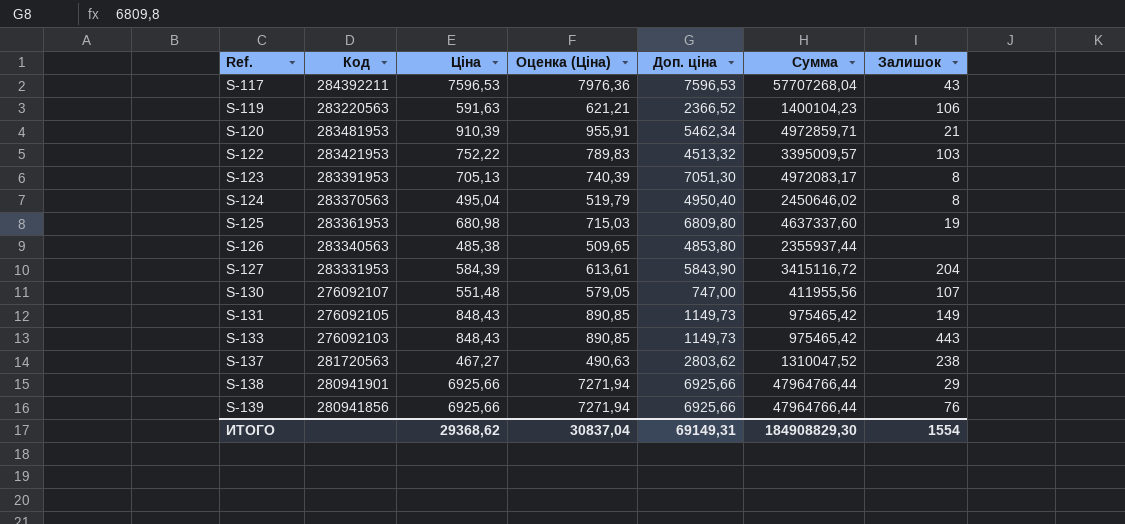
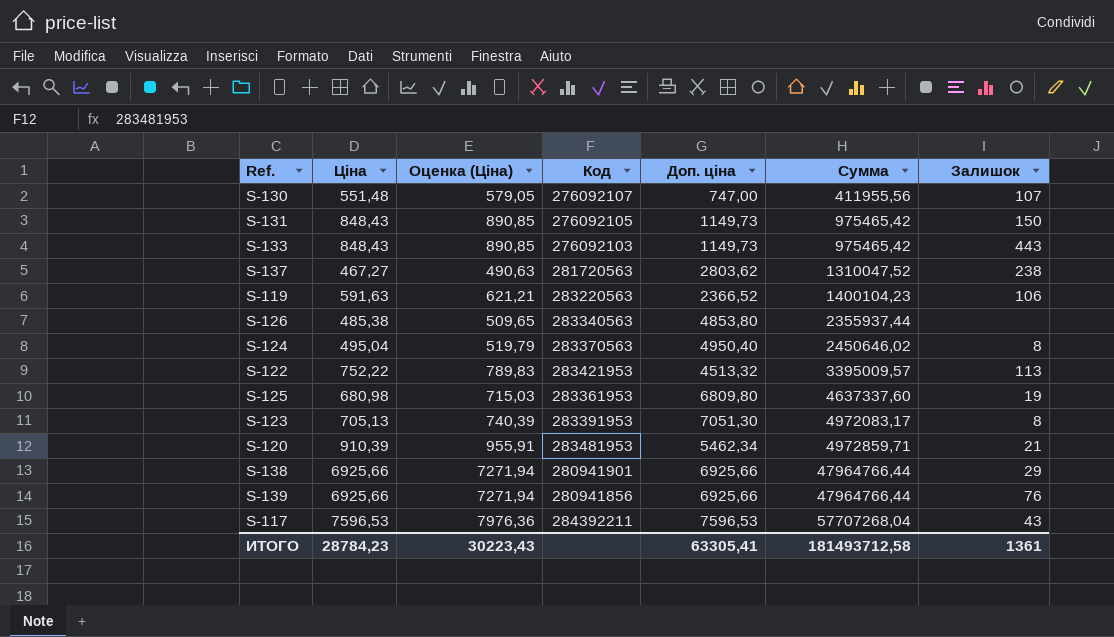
row order: Ref. ascending -> Сумма ascending
column Код | position: 2 -> 4
row S-127: 283331953 | 584,39 | 613,61 | 5843,90 | 3415116,72 | 204 -> none
S-131 | Залишок: 149 -> 150
S-122 | Залишок: 103 -> 113
ИТОГО | Ціна: 29368,62 -> 28784,23
ИТОГО | Оценка (Ціна): 30837,04 -> 30223,43
ИТОГО | Доп. ціна: 69149,31 -> 63305,41
ИТОГО | Сумма: 184908829,30 -> 181493712,58
ИТОГО | Залишок: 1554 -> 1361

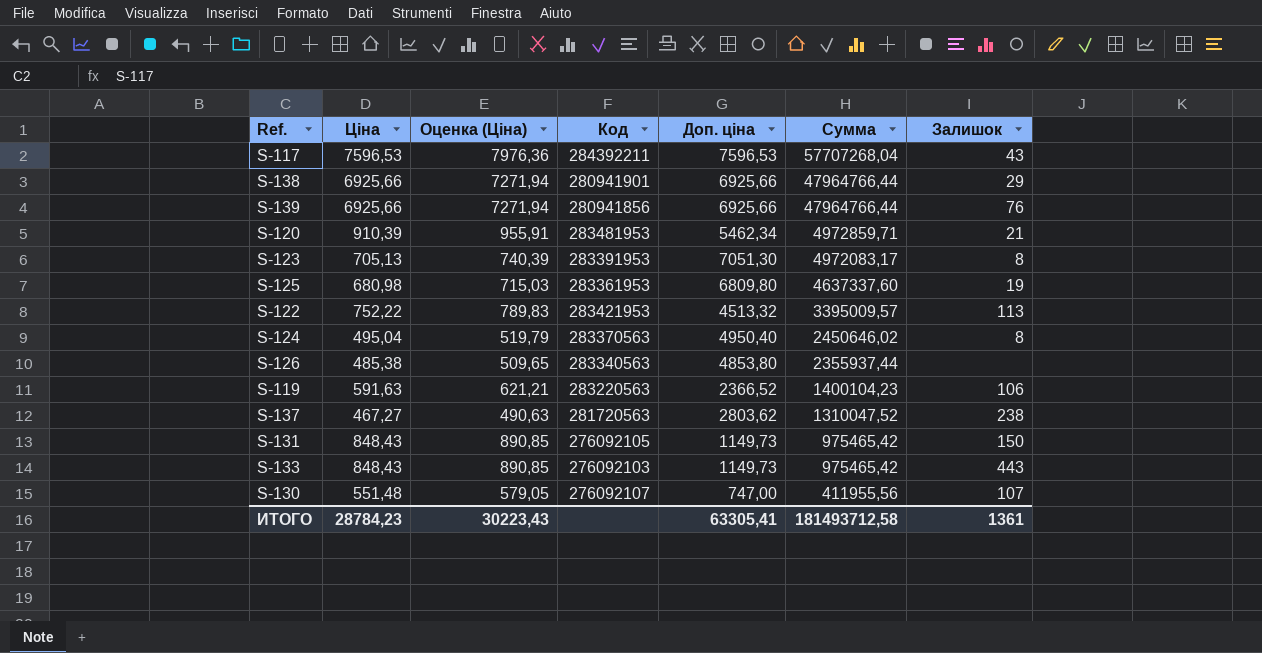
row order: Сумма ascending -> Сумма descending

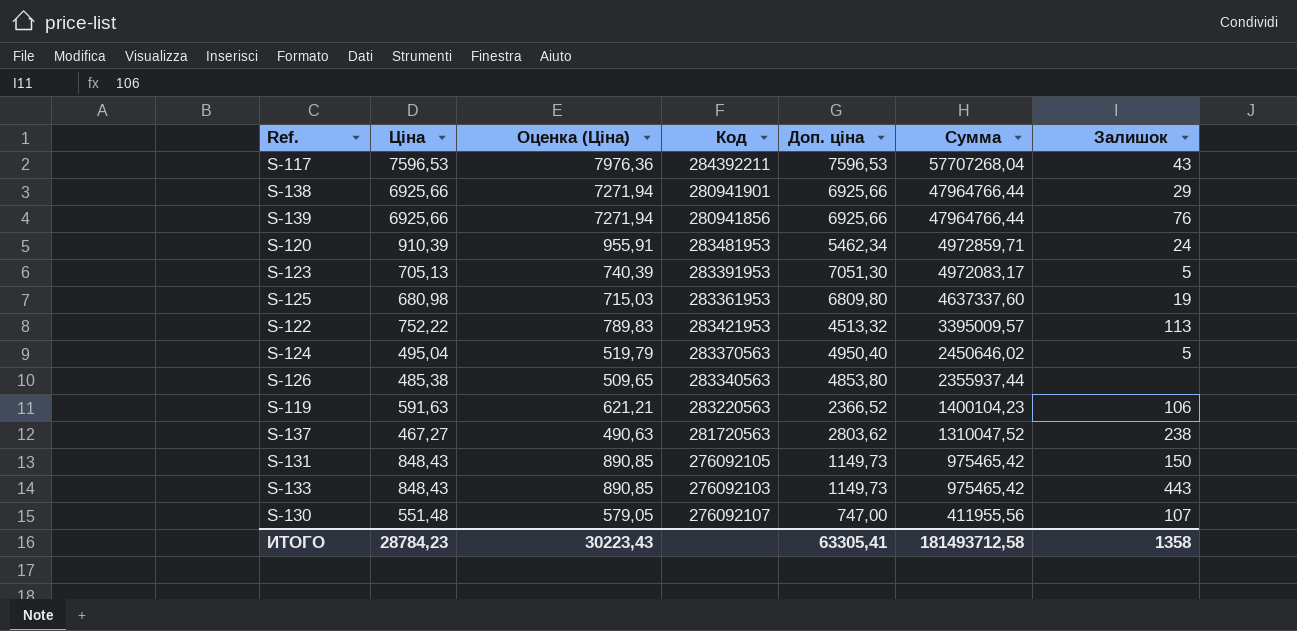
S-120 | Залишок: 21 -> 24
S-123 | Залишок: 8 -> 5
S-124 | Залишок: 8 -> 5
ИТОГО | Залишок: 1361 -> 1358

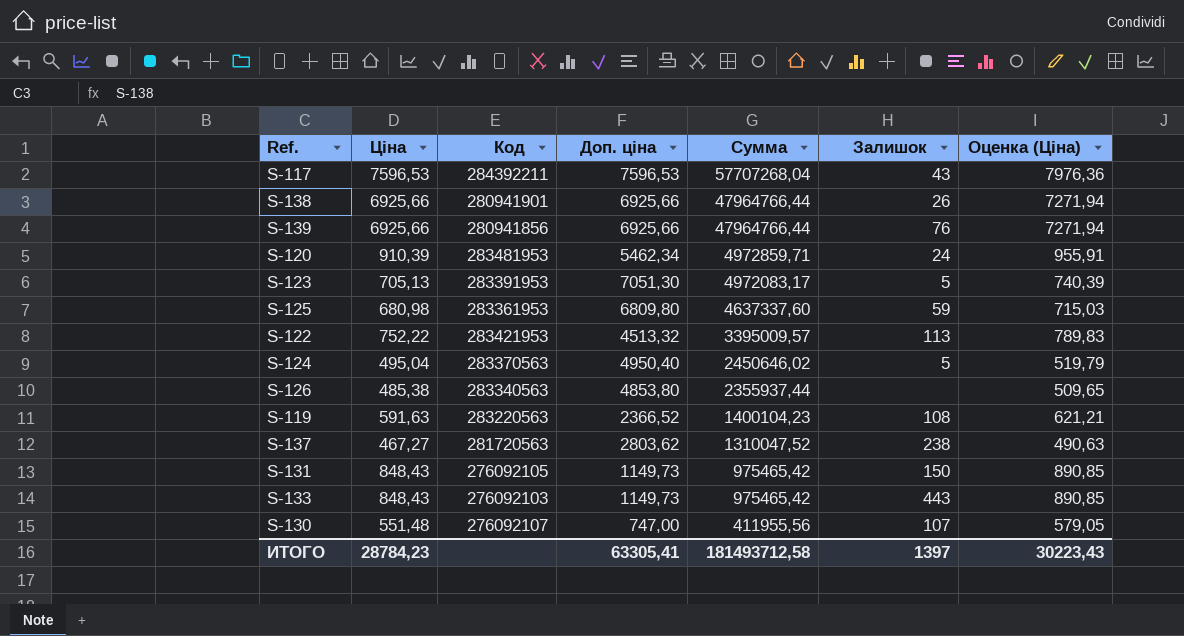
column Оценка (Ціна) | position: 3 -> 7
S-138 | Залишок: 29 -> 26
S-125 | Залишок: 19 -> 59
S-119 | Залишок: 106 -> 108
ИТОГО | Залишок: 1358 -> 1397

